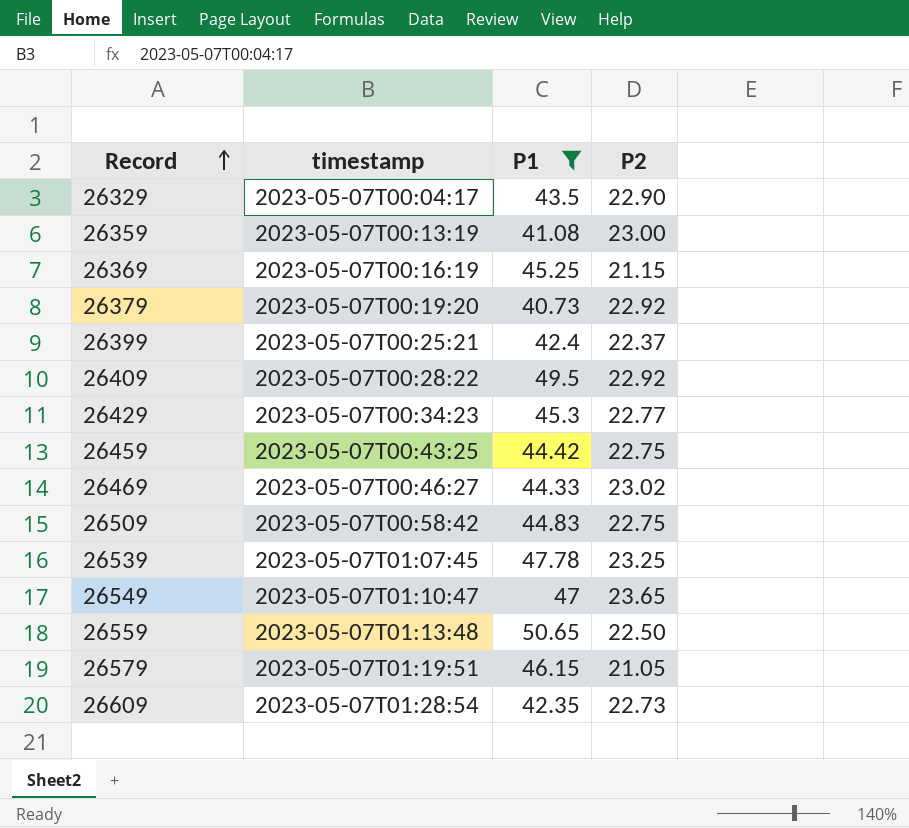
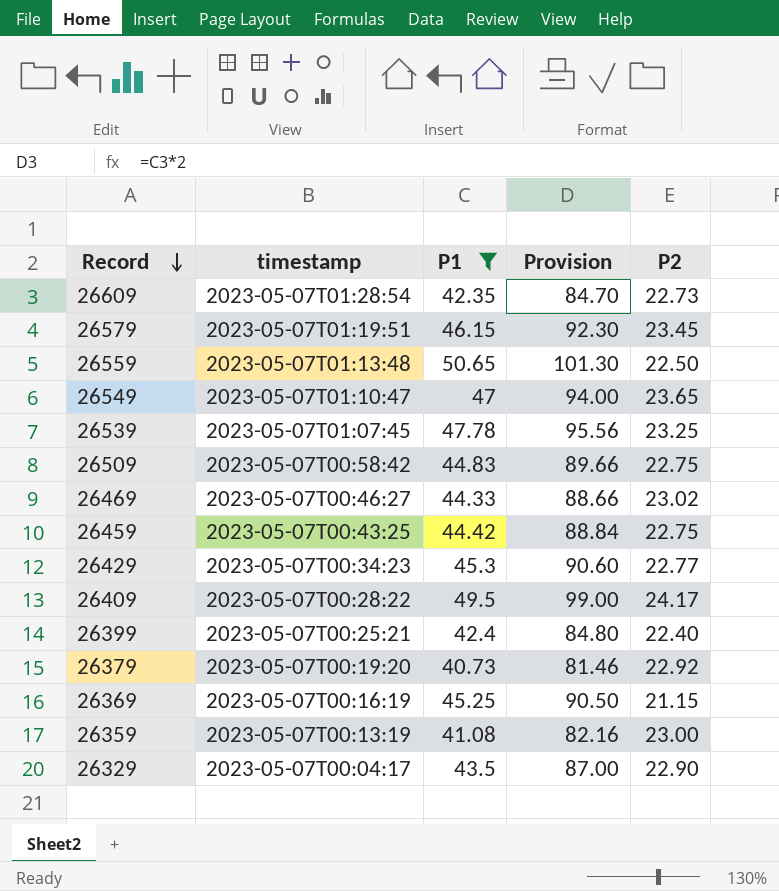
row order: Record ascending -> Record descending
column Provision | formula: none -> [P1] * 2
26579 | P2: 21.05 -> 23.45
26409 | P2: 22.92 -> 24.17
26399 | P2: 22.37 -> 22.40

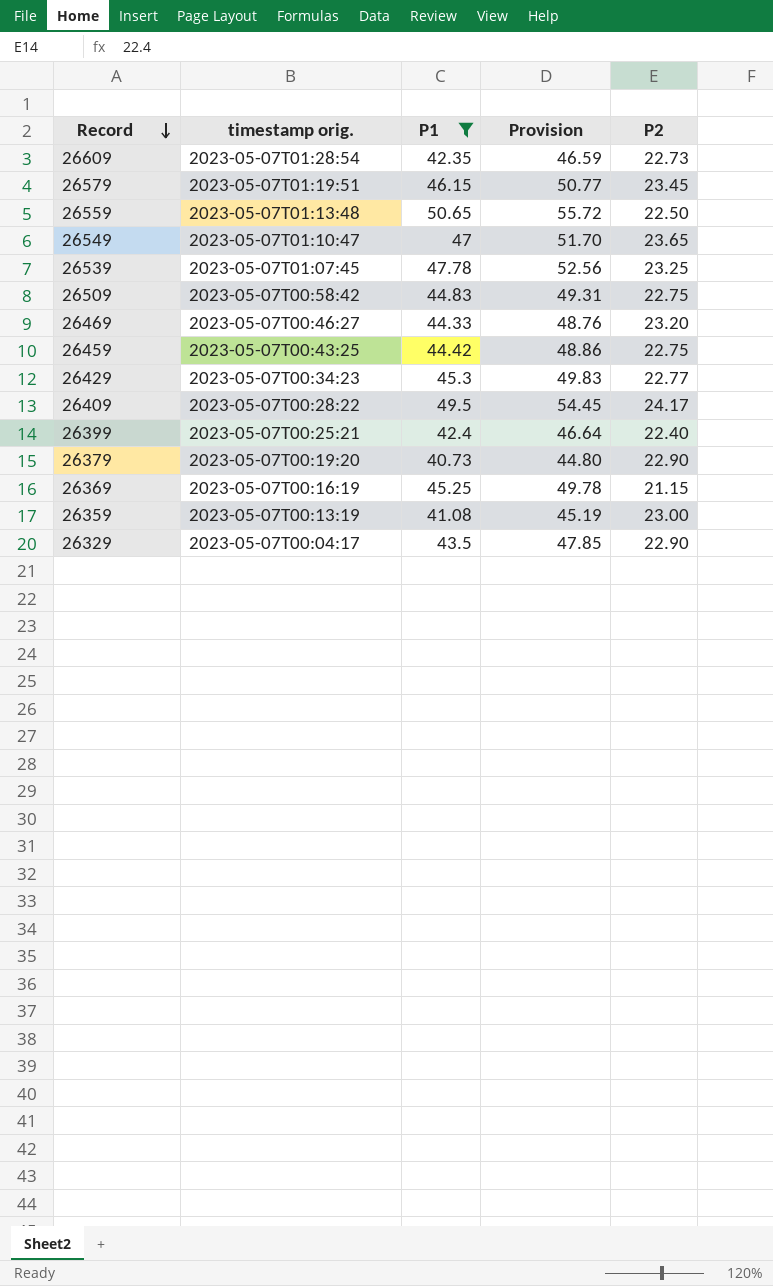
column name: timestamp -> timestamp orig.
column Provision | formula: [P1] * 2 -> [P1] * 1.1
26469 | P2: 23.02 -> 23.20
26379 | P2: 22.92 -> 22.90

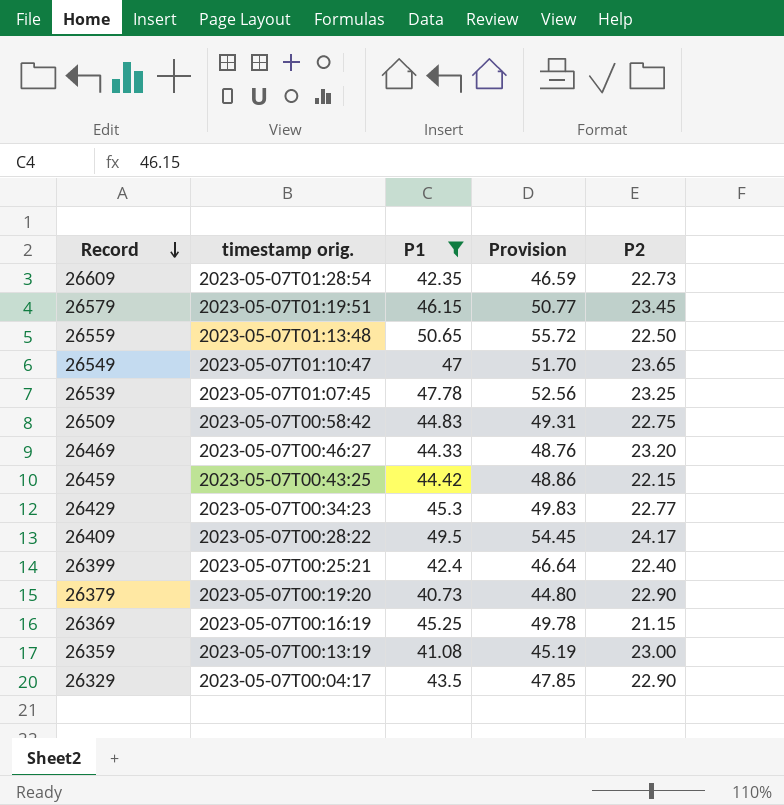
26459 | P2: 22.75 -> 22.15

